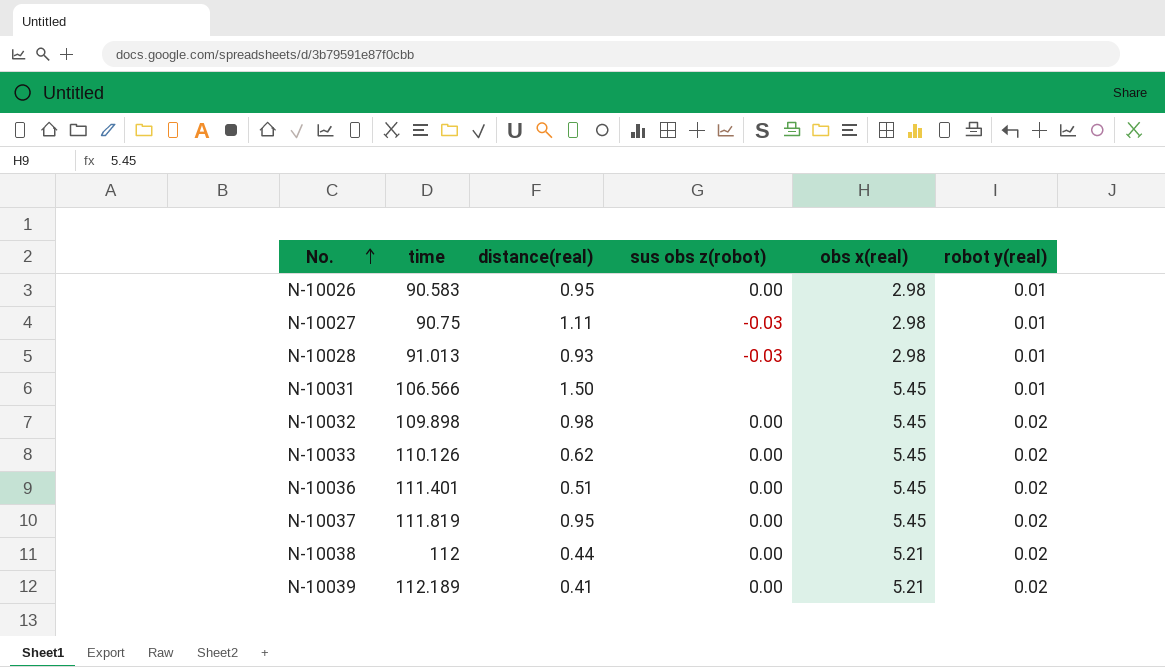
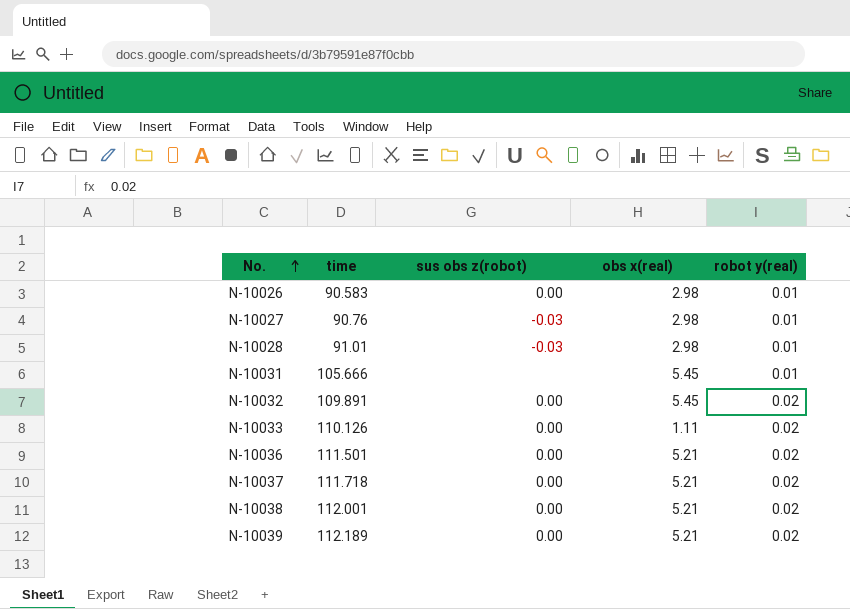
column distance(real) | position: 3 -> none
N-10027 | time: 90.75 -> 90.76
N-10028 | time: 91.013 -> 91.01
N-10031 | time: 106.566 -> 105.666
N-10032 | time: 109.898 -> 109.891
N-10033 | obs x(real): 5.45 -> 1.11
N-10036 | time: 111.401 -> 111.501
N-10036 | obs x(real): 5.45 -> 5.21
N-10037 | time: 111.819 -> 111.718
N-10037 | obs x(real): 5.45 -> 5.21
N-10038 | time: 112 -> 112.001

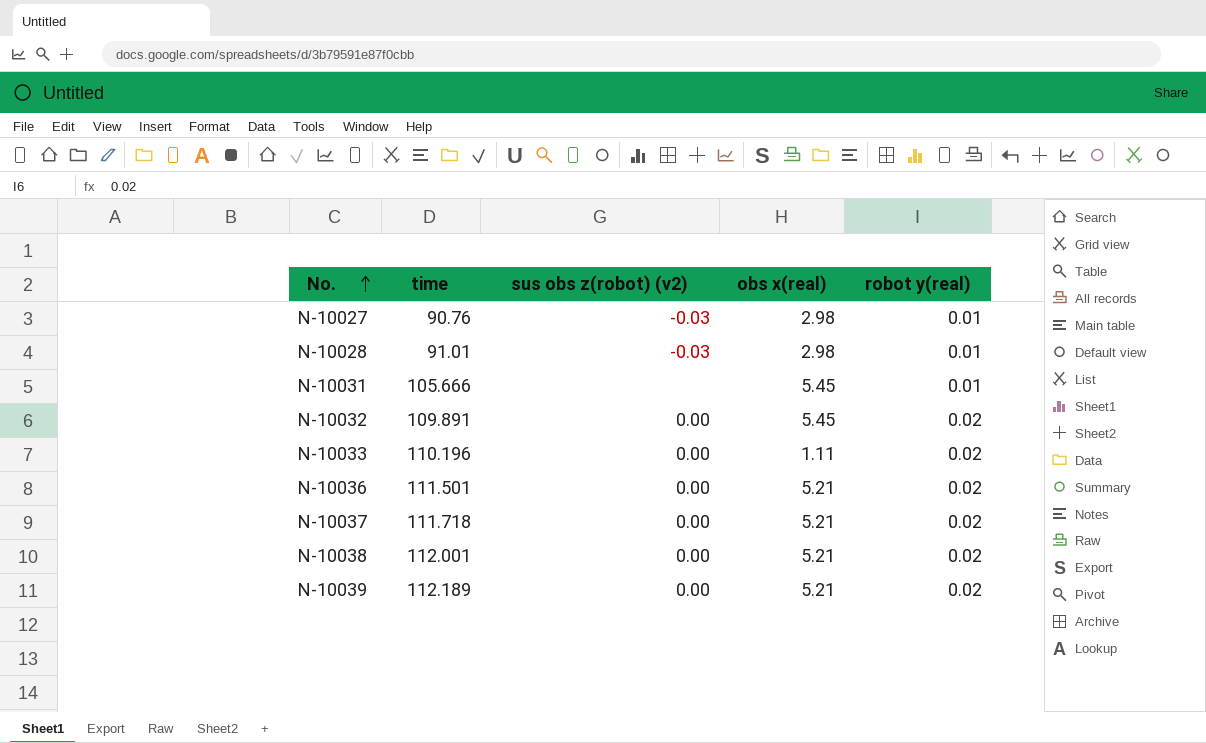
column name: sus obs z(robot) -> sus obs z(robot) (v2)
row N-10026: 90.583 | 0.00 | 2.98 | 0.01 -> none
N-10033 | time: 110.126 -> 110.196

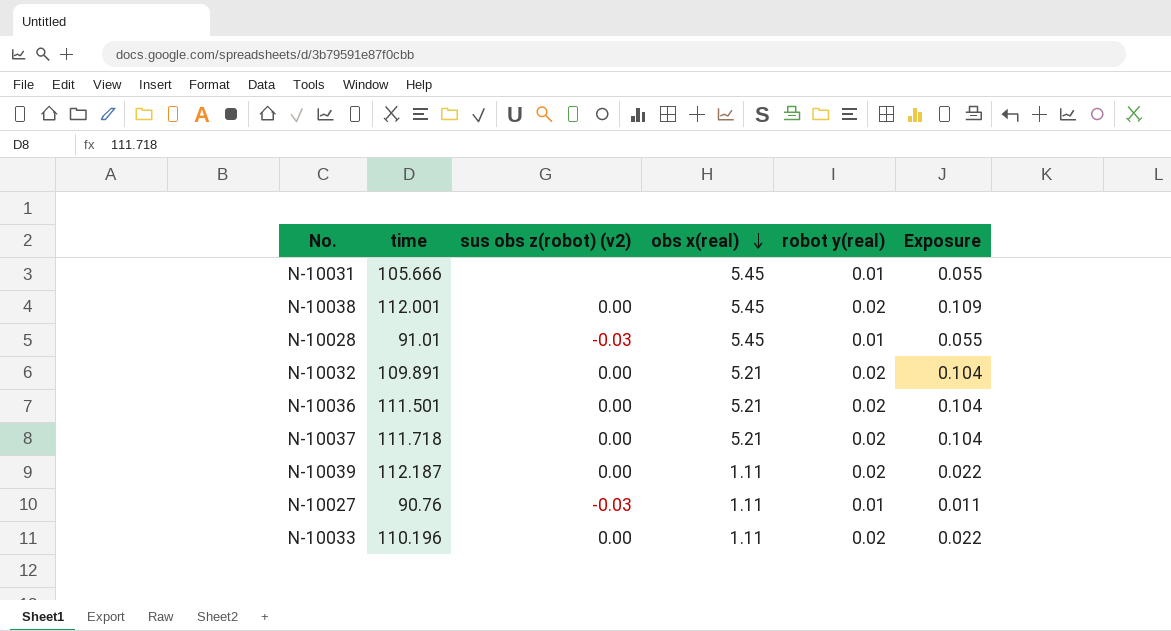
row order: No. ascending -> obs x(real) descending
column Exposure | formula: none -> [obs x(real)] * [robot y(real)]
N-10038 | obs x(real): 5.21 -> 5.45
N-10028 | obs x(real): 2.98 -> 5.45
N-10032 | obs x(real): 5.45 -> 5.21
N-10039 | time: 112.189 -> 112.187
N-10039 | obs x(real): 5.21 -> 1.11
N-10027 | obs x(real): 2.98 -> 1.11

